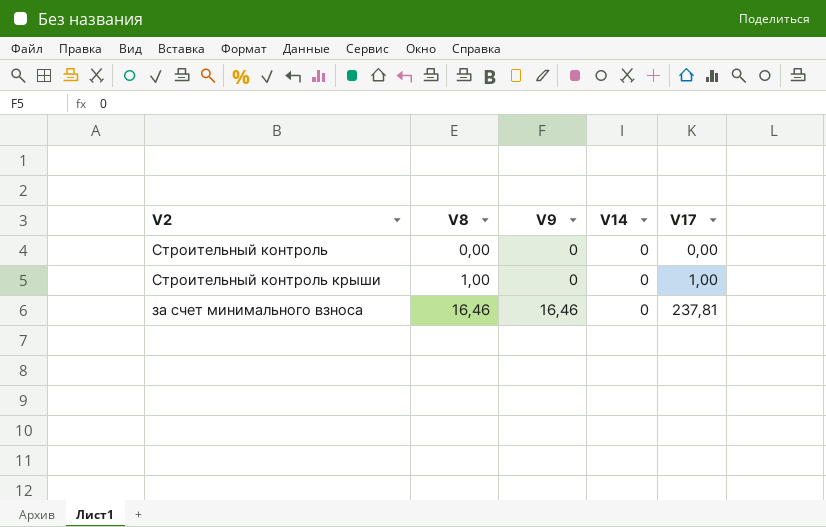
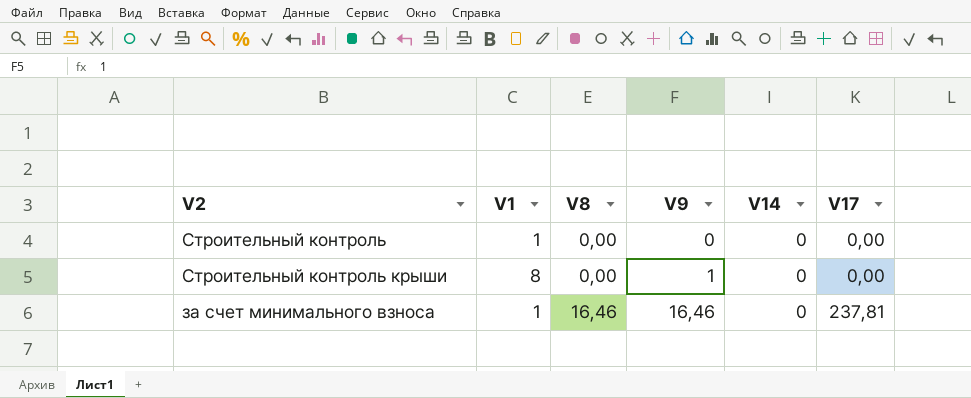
column V1 | position: none -> 2
Строительный контроль крыши | V8: 1,00 -> 0,00
Строительный контроль крыши | V9: 0 -> 1
Строительный контроль крыши | V17: 1,00 -> 0,00

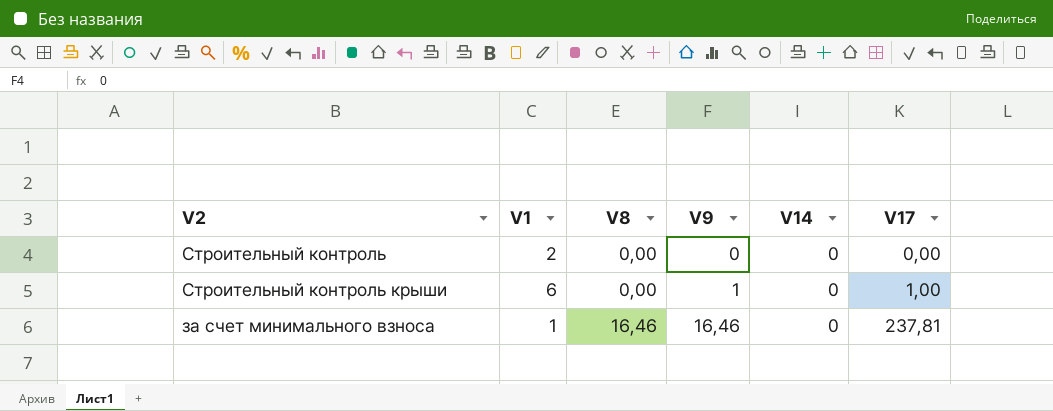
Строительный контроль | V1: 1 -> 2
Строительный контроль крыши | V1: 8 -> 6
Строительный контроль крыши | V17: 0,00 -> 1,00

